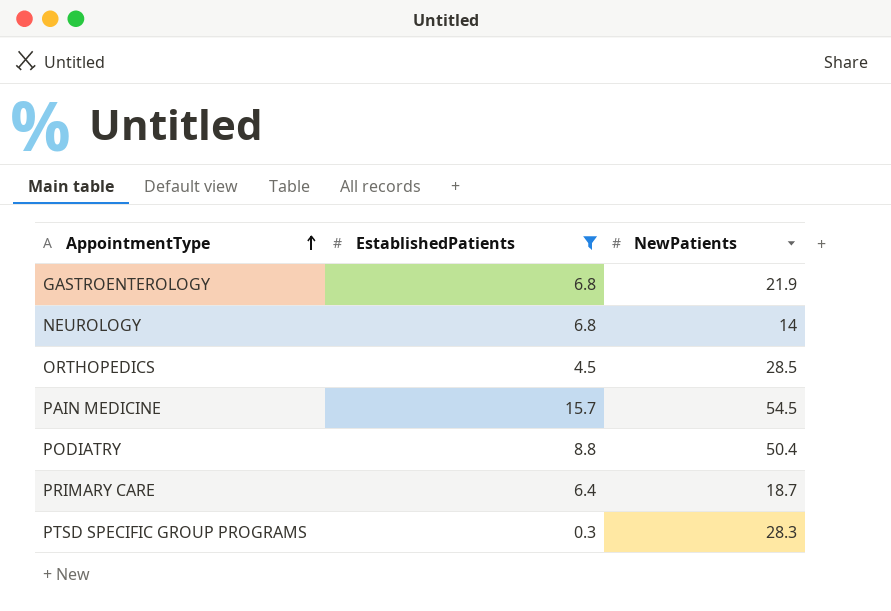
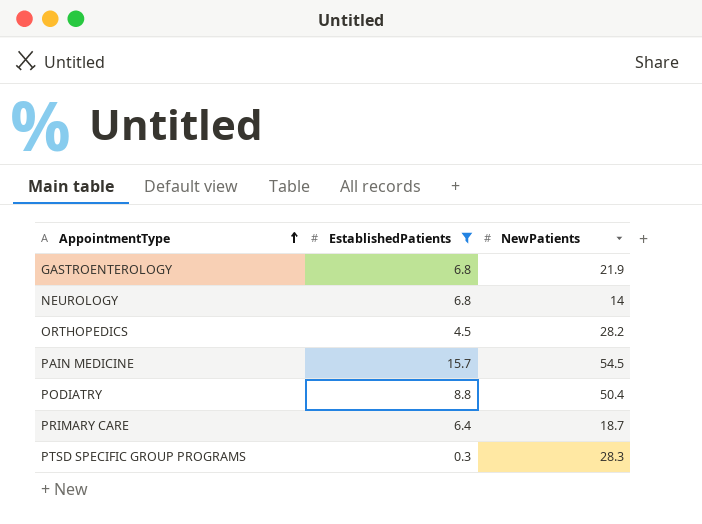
ORTHOPEDICS | NewPatients: 28.5 -> 28.2

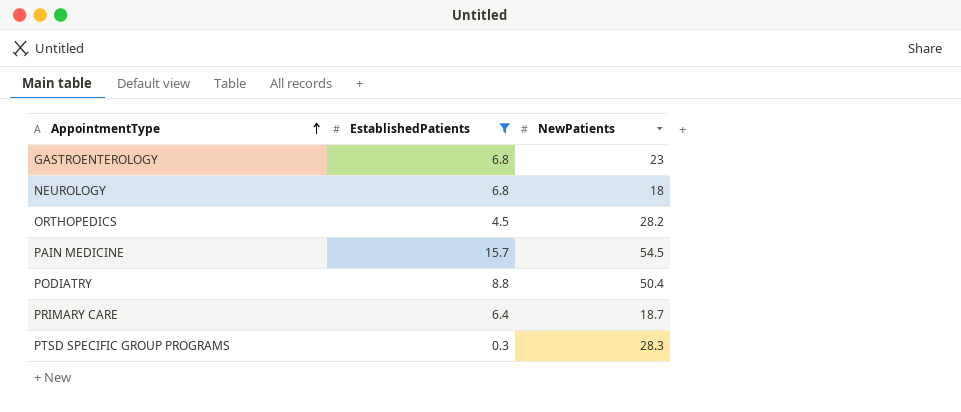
GASTROENTEROLOGY | NewPatients: 21.9 -> 23
NEUROLOGY | NewPatients: 14 -> 18

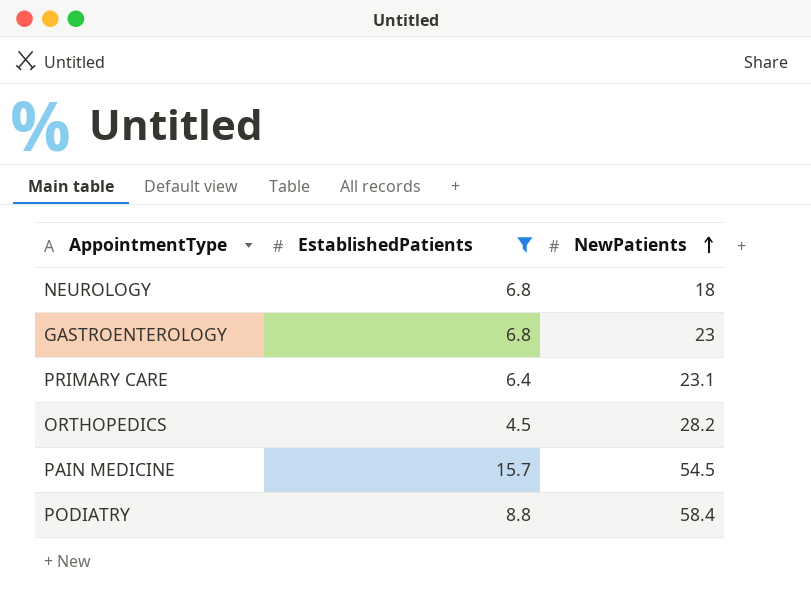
row order: AppointmentType ascending -> NewPatients ascending
row PTSD SPECIFIC GROUP PROGRAMS: 0.3 | 28.3 -> none
PRIMARY CARE | NewPatients: 18.7 -> 23.1
PODIATRY | NewPatients: 50.4 -> 58.4

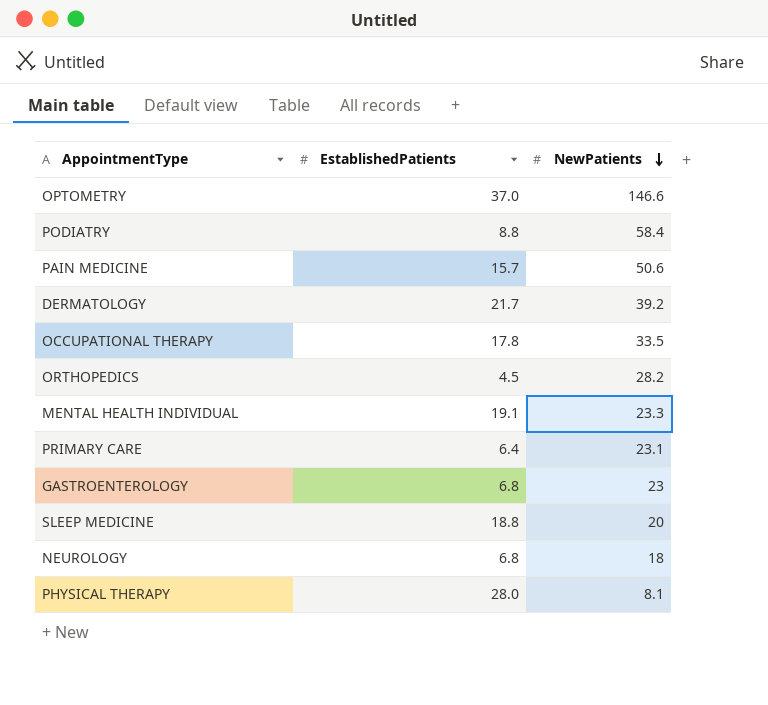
filter: EstablishedPatients <= 15.7 -> none
row order: NewPatients ascending -> NewPatients descending
PAIN MEDICINE | NewPatients: 54.5 -> 50.6

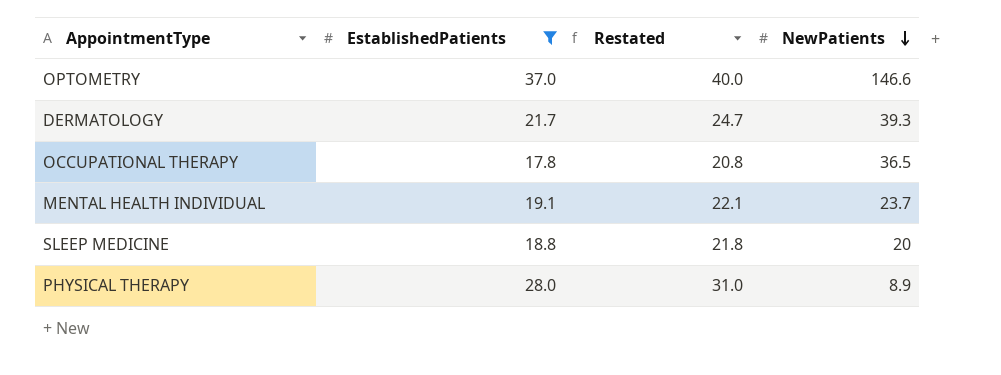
filter: none -> EstablishedPatients >= 17.8
column Restated | formula: none -> [EstablishedPatients] + 3
DERMATOLOGY | NewPatients: 39.2 -> 39.3
OCCUPATIONAL THERAPY | NewPatients: 33.5 -> 36.5
MENTAL HEALTH INDIVIDUAL | NewPatients: 23.3 -> 23.7
PHYSICAL THERAPY | NewPatients: 8.1 -> 8.9

